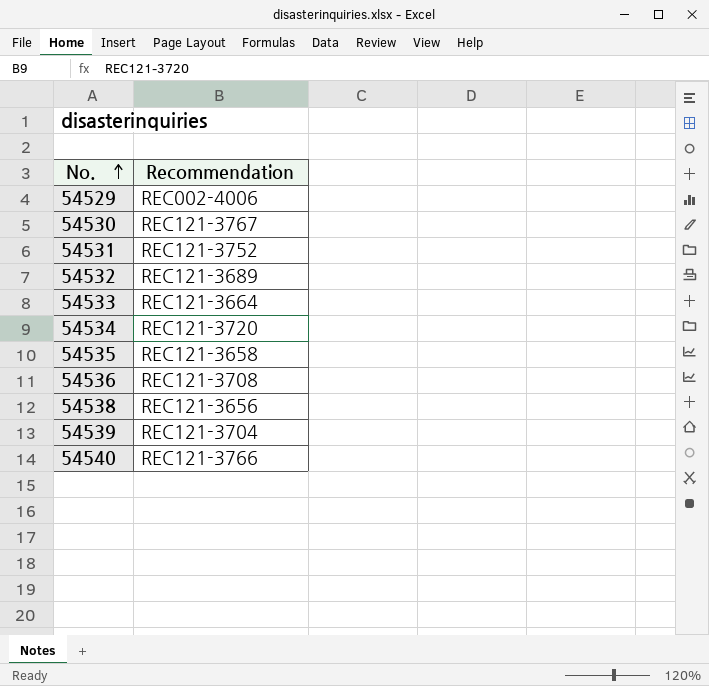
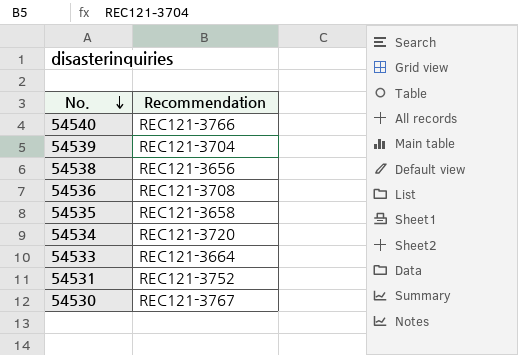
row order: No. ascending -> No. descending
row 54529: REC002-4006 -> none
row 54532: REC121-3689 -> none

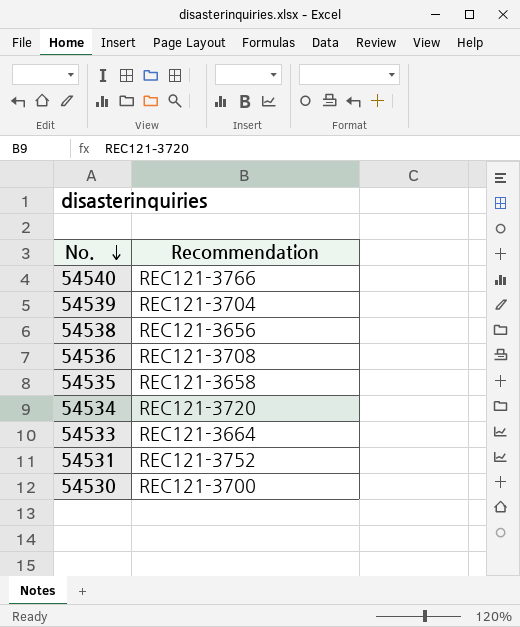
54530 | Recommendation: REC121-3767 -> REC121-3700

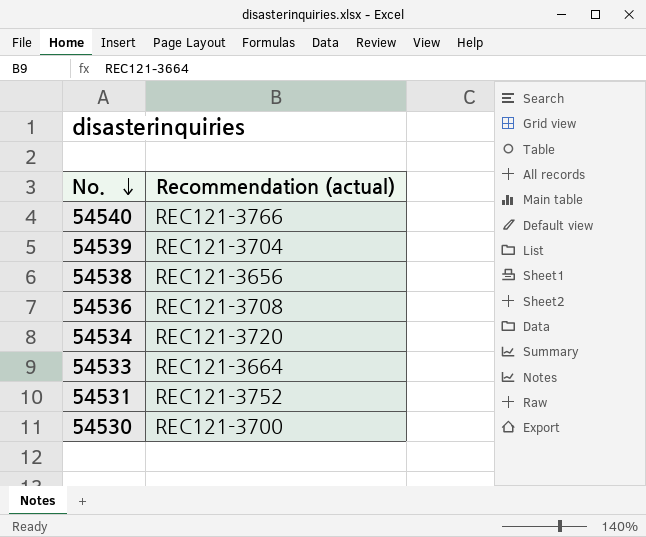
column name: Recommendation -> Recommendation (actual)
row 54535: REC121-3658 -> none

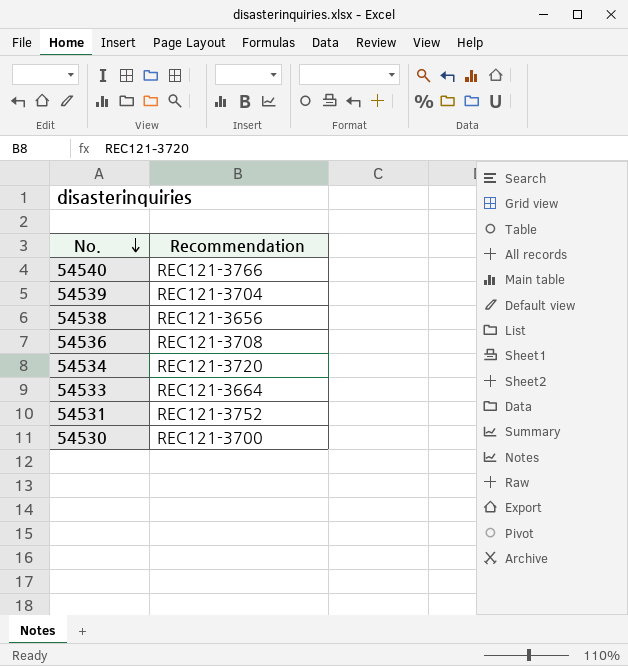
column name: Recommendation (actual) -> Recommendation

